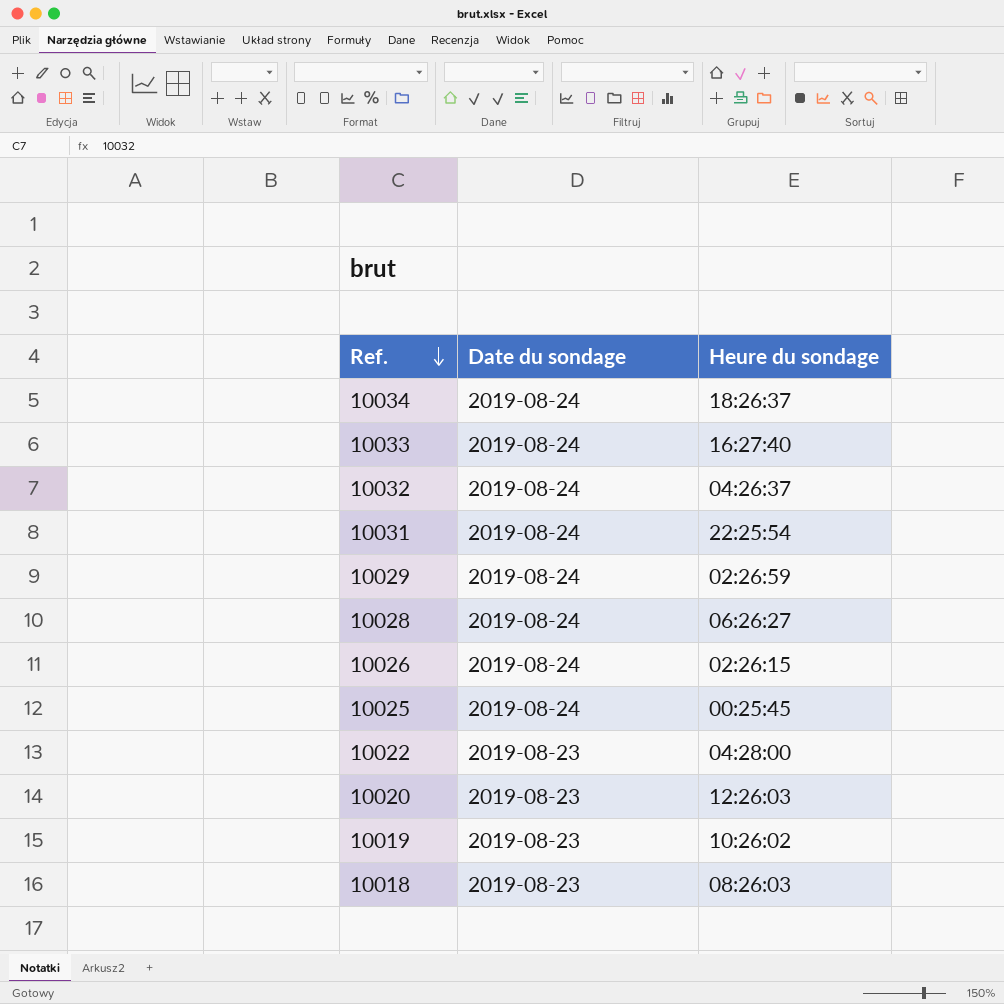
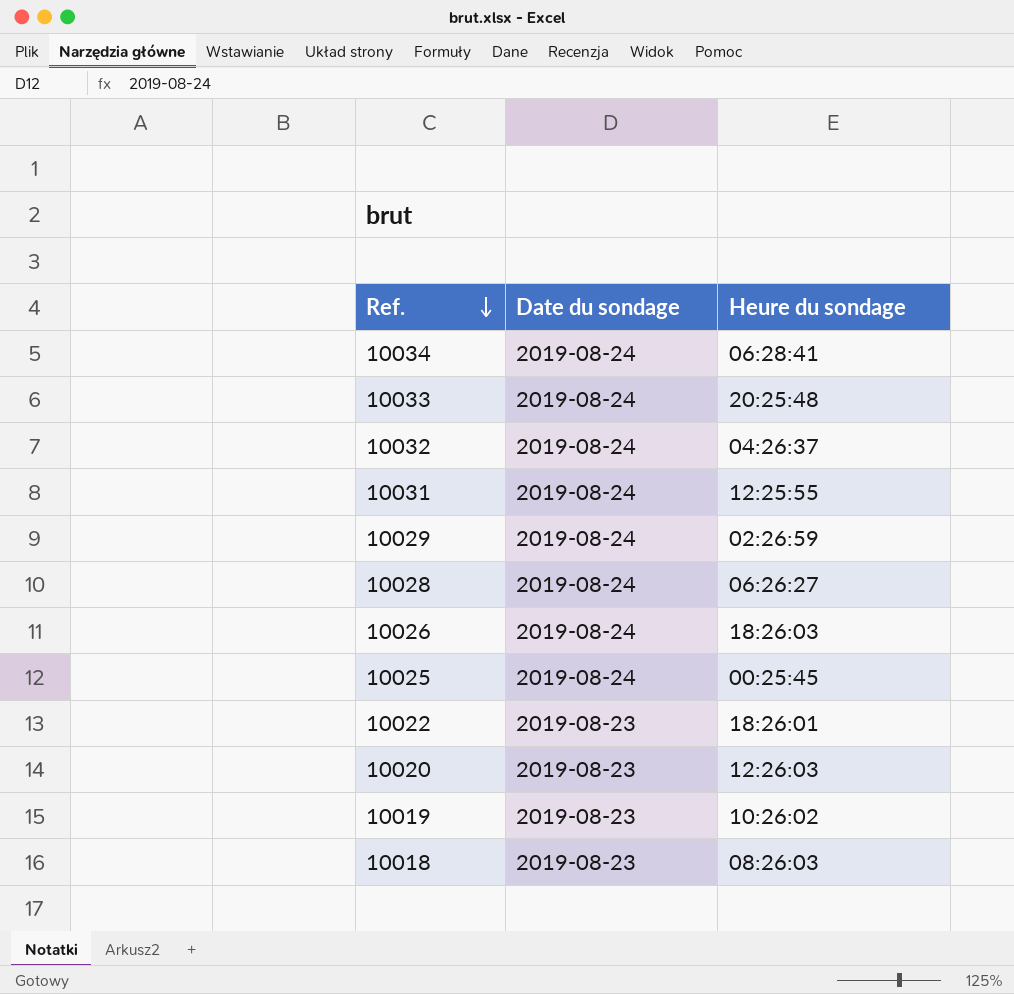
10034 | Heure du sondage: 18:26:37 -> 06:28:41
10033 | Heure du sondage: 16:27:40 -> 20:25:48
10031 | Heure du sondage: 22:25:54 -> 12:25:55
10026 | Heure du sondage: 02:26:15 -> 18:26:03
10022 | Heure du sondage: 04:28:00 -> 18:26:01

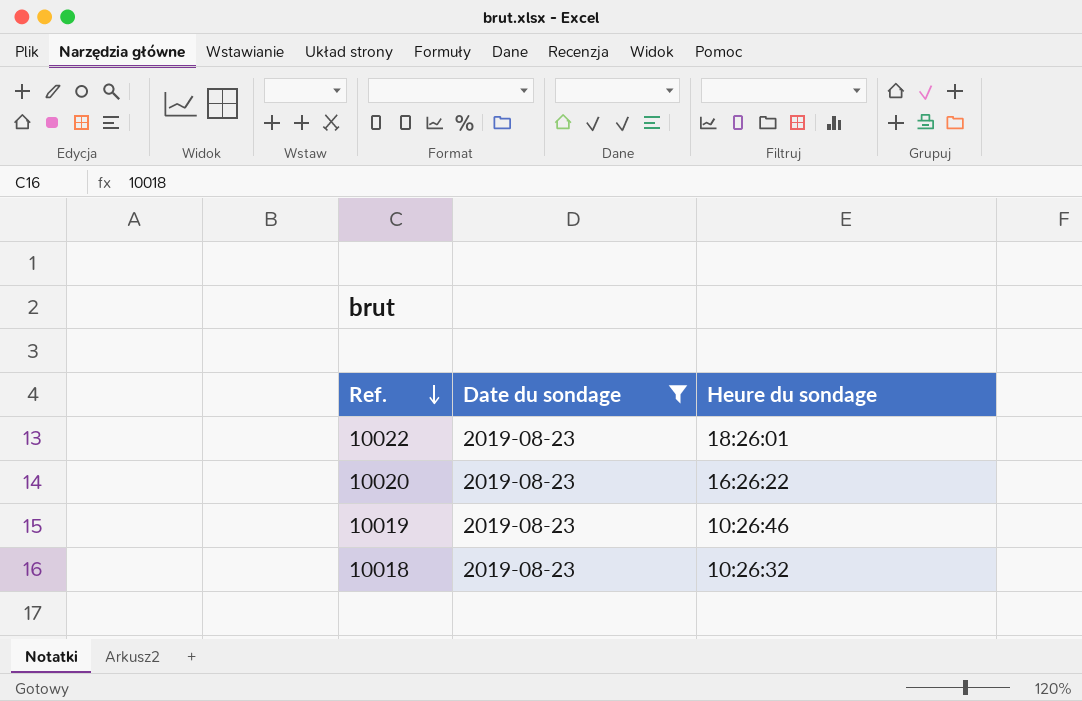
filter: none -> Date du sondage = 2019-08-23
10020 | Heure du sondage: 12:26:03 -> 16:26:22
10019 | Heure du sondage: 10:26:02 -> 10:26:46
10018 | Heure du sondage: 08:26:03 -> 10:26:32

